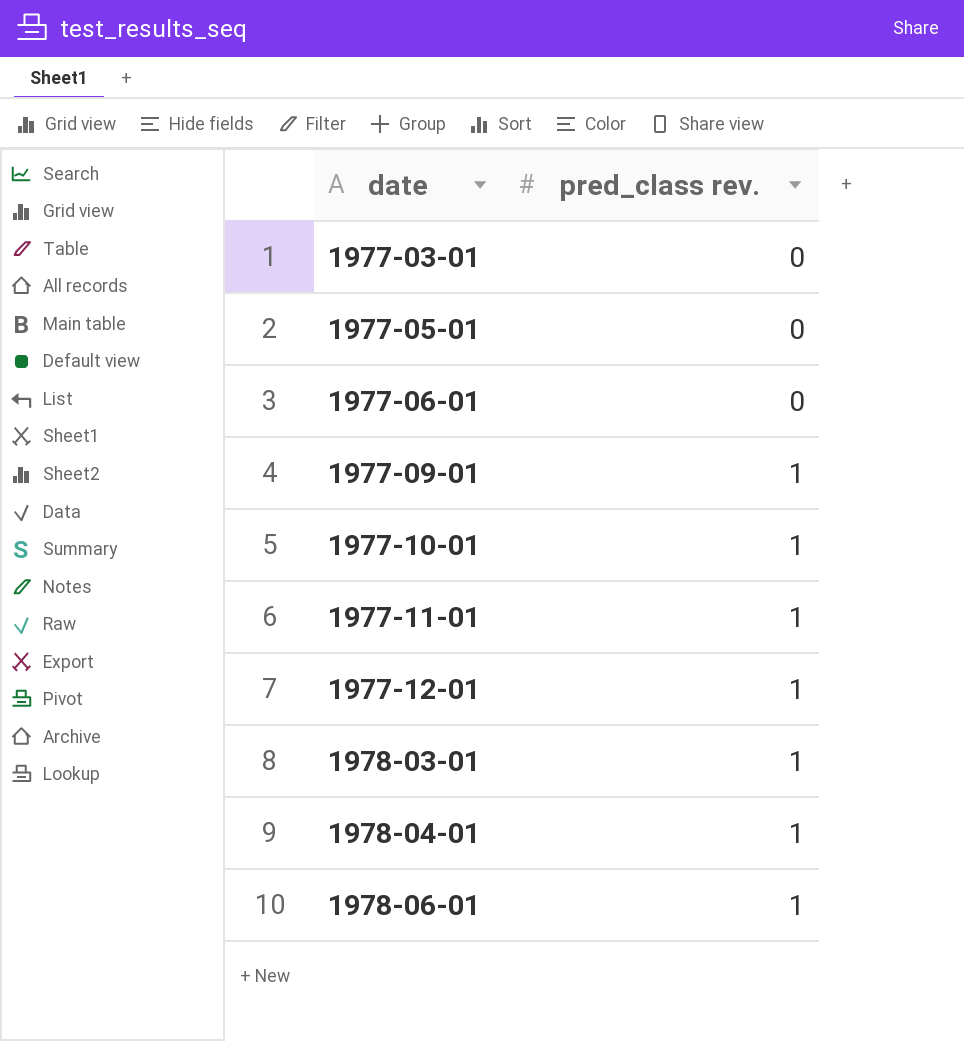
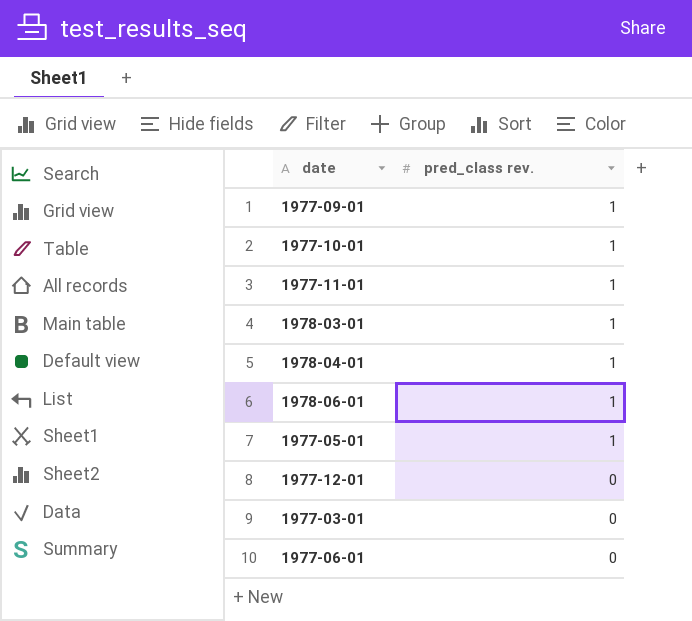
row order: date ascending -> pred_class rev. descending
1977-05-01 | pred_class rev.: 0 -> 1
1977-12-01 | pred_class rev.: 1 -> 0

